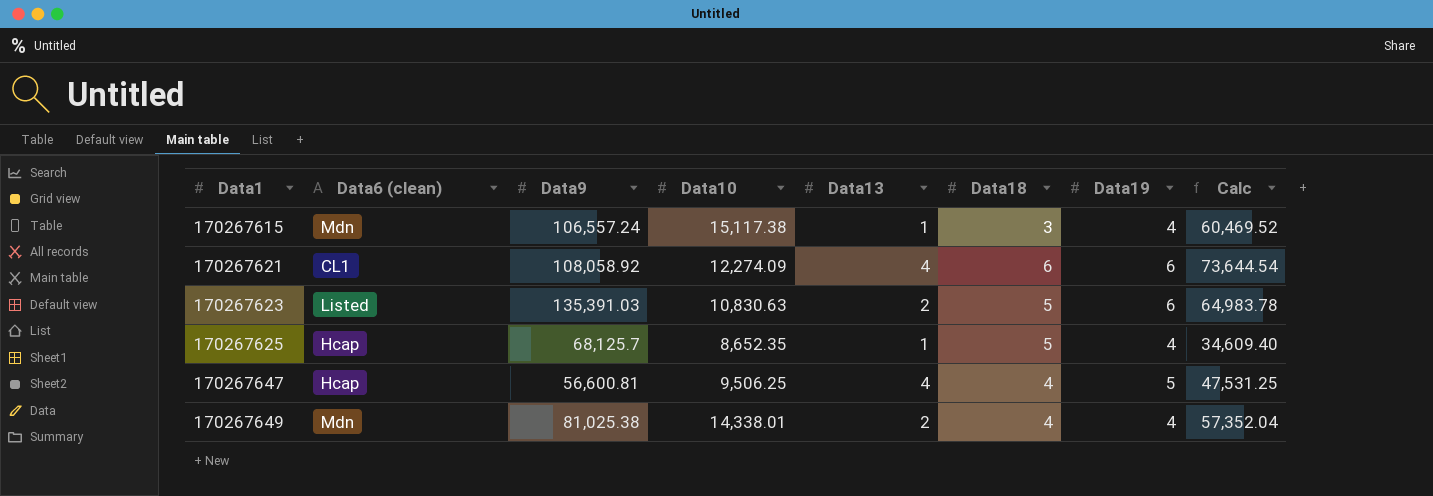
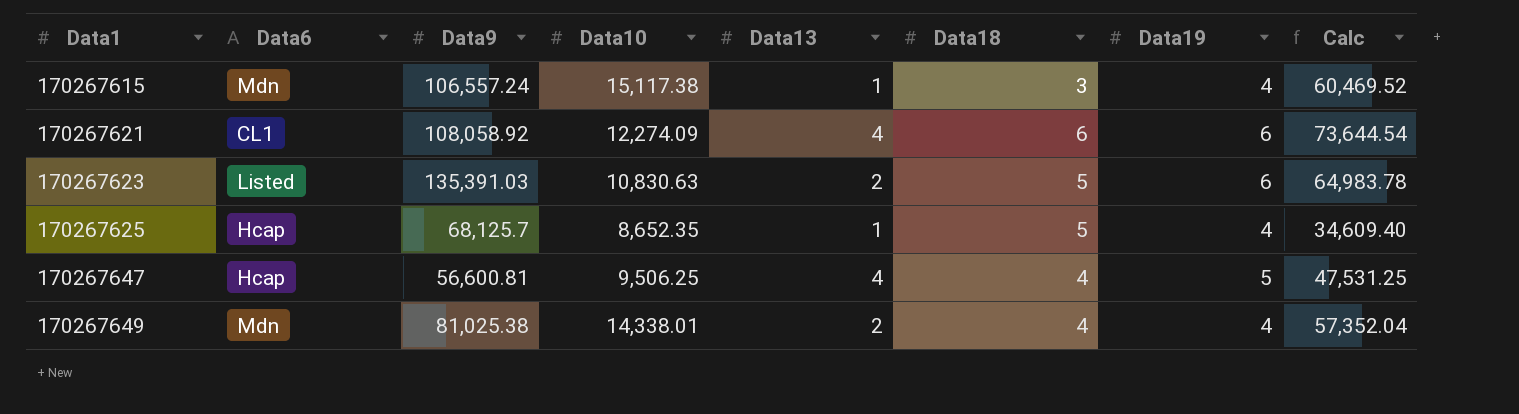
column name: Data6 (clean) -> Data6

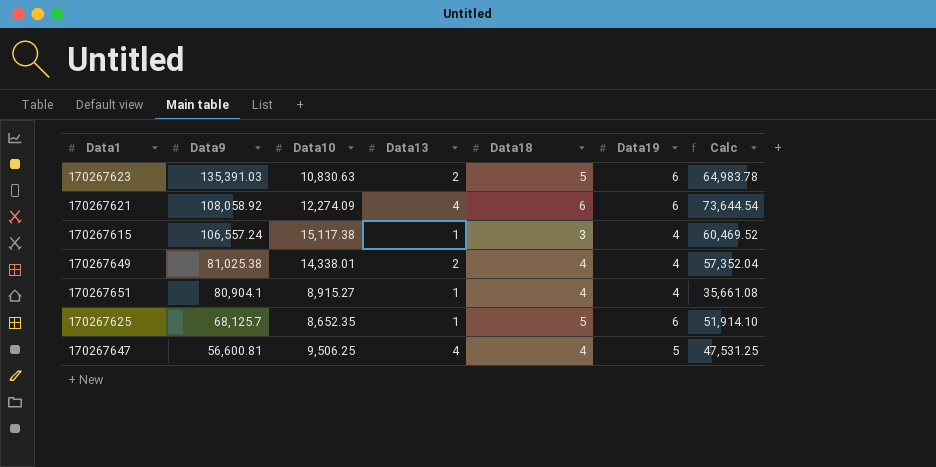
row order: Data1 ascending -> Data9 descending
column Data6 | position: 2 -> none
row 170267651: none -> 80,904.1 | 8,915.27 | 1 | 4 | 4 | 35,661.08
170267625 | Data19: 4 -> 6
170267625 | Calc: 34,609.40 -> 51,914.10

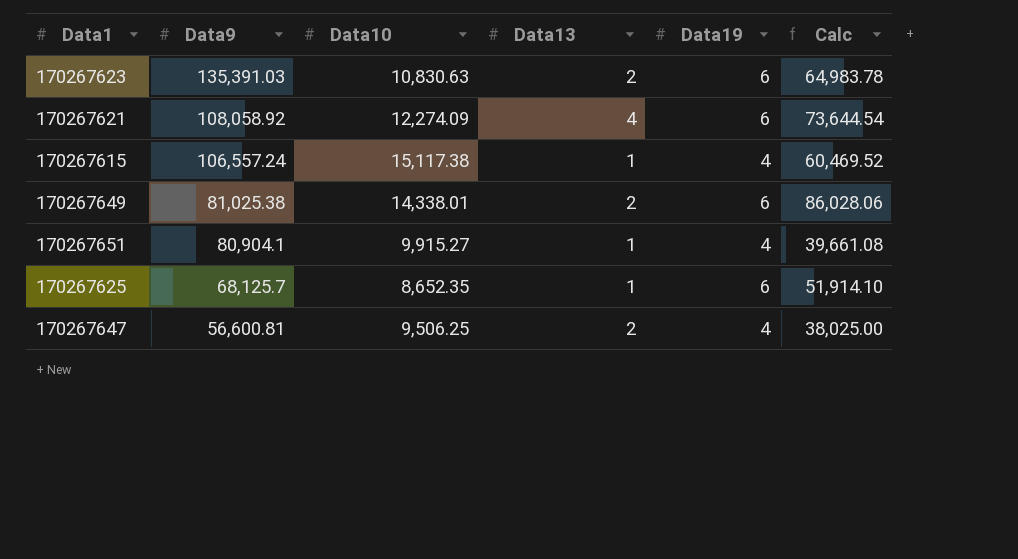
column Data18 | position: 5 -> none
170267649 | Data19: 4 -> 6
170267649 | Calc: 57,352.04 -> 86,028.06
170267651 | Data10: 8,915.27 -> 9,915.27
170267651 | Calc: 35,661.08 -> 39,661.08
170267647 | Data13: 4 -> 2
170267647 | Data19: 5 -> 4
170267647 | Calc: 47,531.25 -> 38,025.00

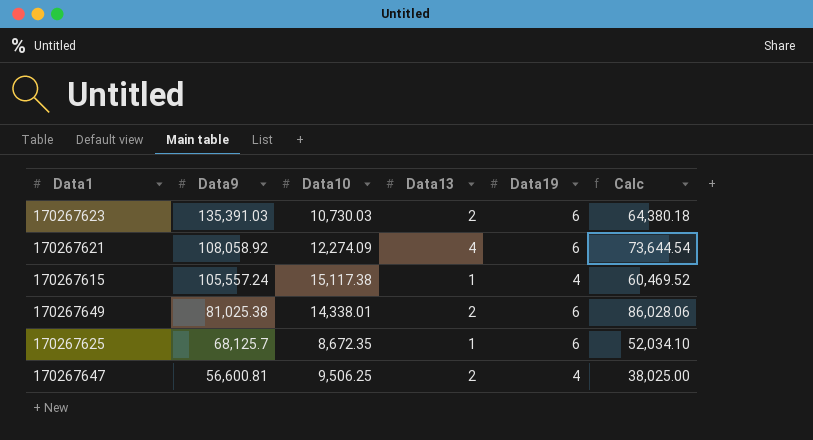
row 170267651: 80,904.1 | 9,915.27 | 1 | 4 | 39,661.08 -> none
170267623 | Data10: 10,830.63 -> 10,730.03
170267623 | Calc: 64,983.78 -> 64,380.18
170267615 | Data9: 106,557.24 -> 105,557.24
170267625 | Data10: 8,652.35 -> 8,672.35
170267625 | Calc: 51,914.10 -> 52,034.10

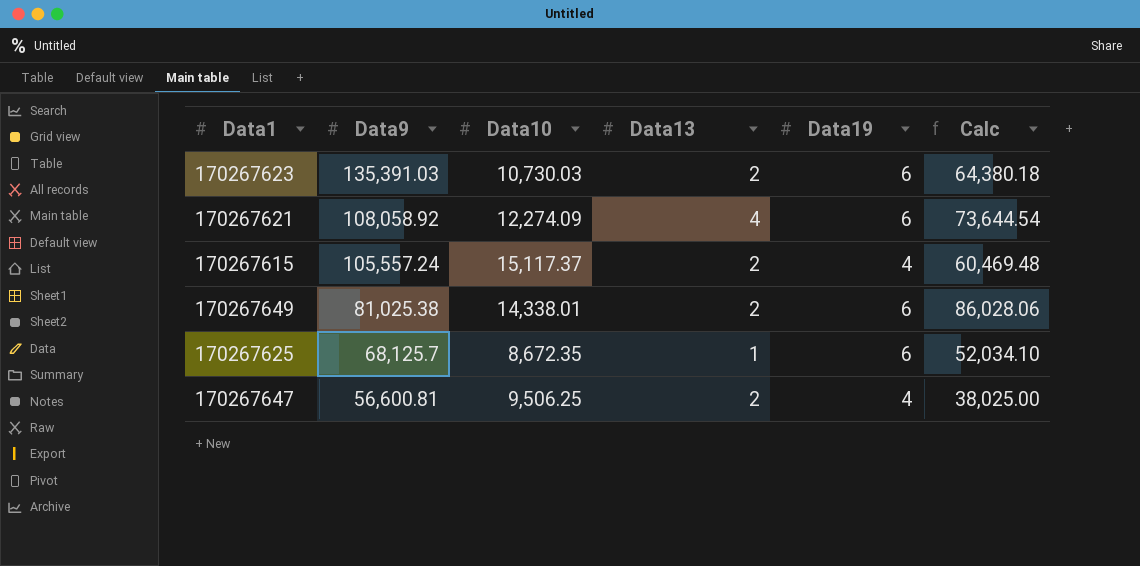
170267615 | Data10: 15,117.38 -> 15,117.37
170267615 | Data13: 1 -> 2
170267615 | Calc: 60,469.52 -> 60,469.48

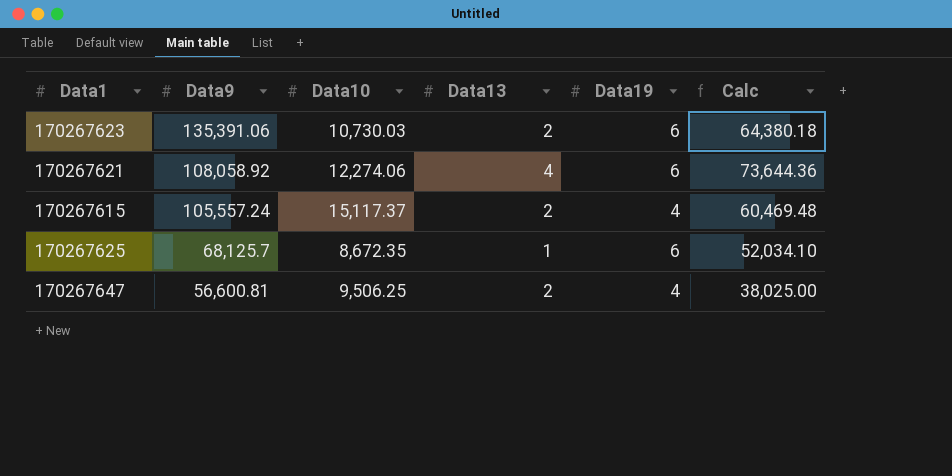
row 170267649: 81,025.38 | 14,338.01 | 2 | 6 | 86,028.06 -> none
170267623 | Data9: 135,391.03 -> 135,391.06
170267621 | Data10: 12,274.09 -> 12,274.06
170267621 | Calc: 73,644.54 -> 73,644.36

